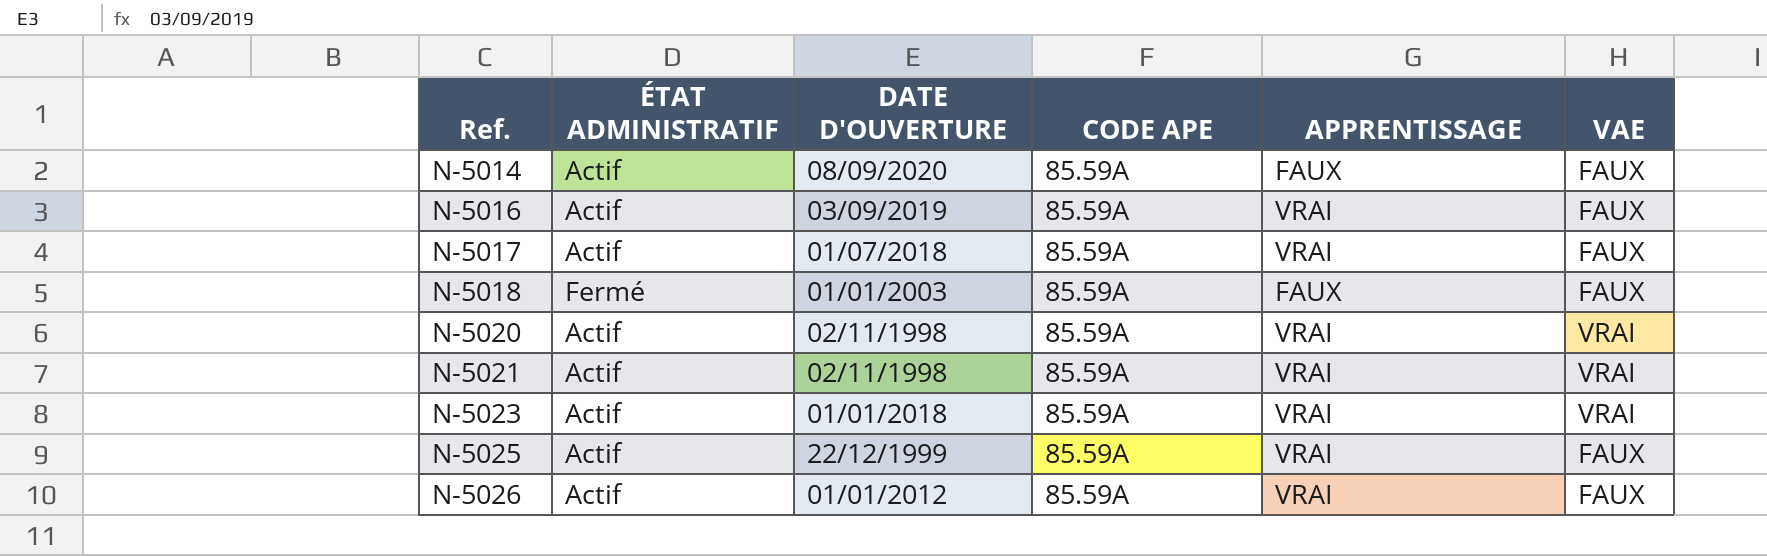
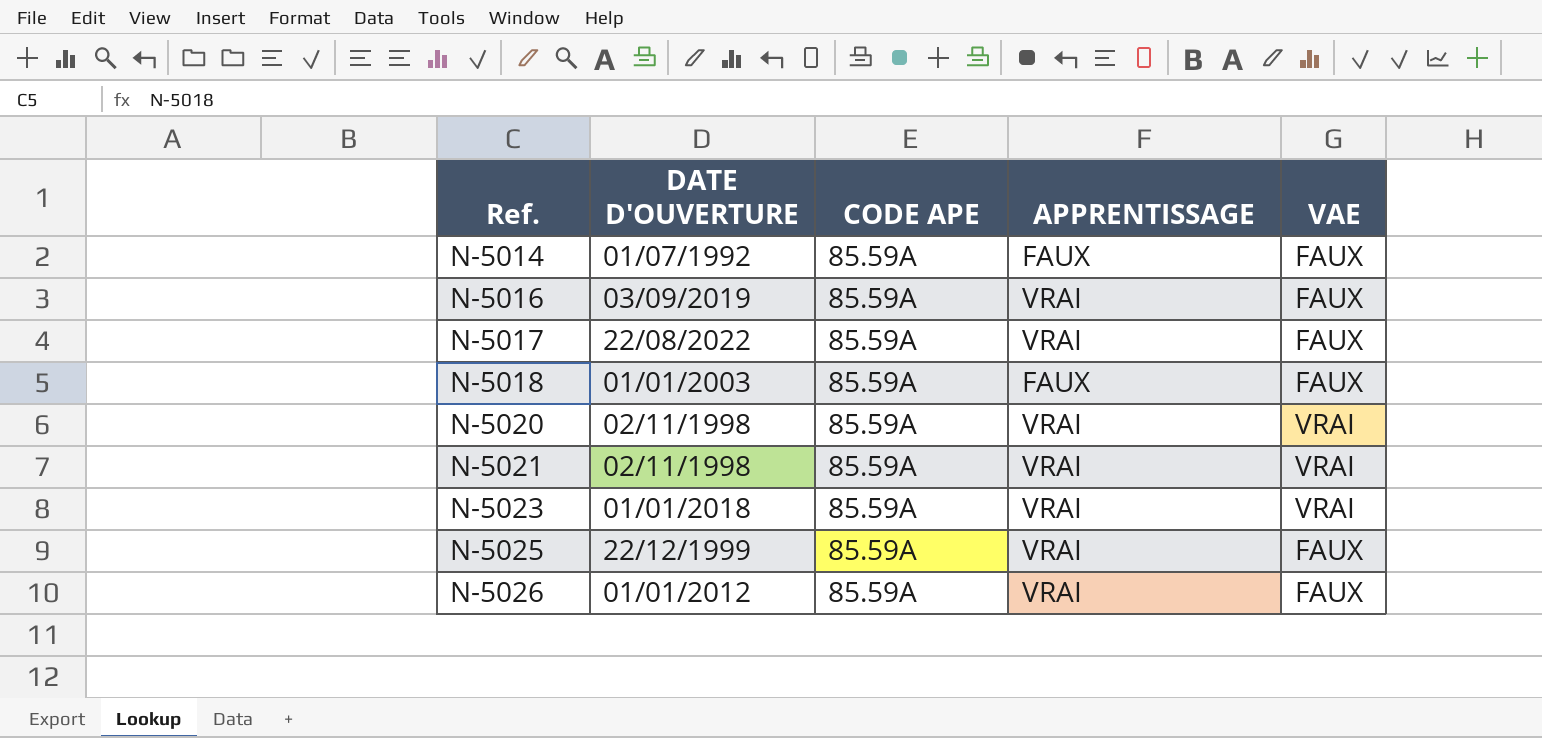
column ÉTAT ADMINISTRATIF | position: 2 -> none
N-5014 | DATE D'OUVERTURE: 08/09/2020 -> 01/07/1992
N-5017 | DATE D'OUVERTURE: 01/07/2018 -> 22/08/2022

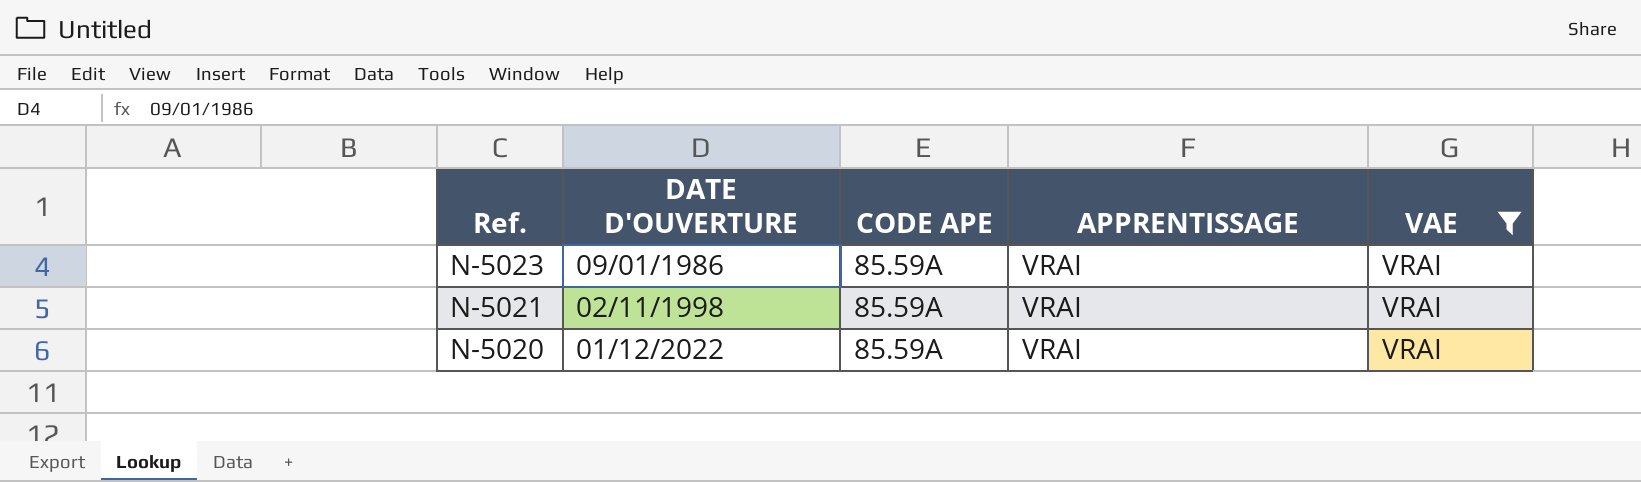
filter: none -> VAE = VRAI
row order: Ref. ascending -> Ref. descending
N-5023 | DATE D'OUVERTURE: 01/01/2018 -> 09/01/1986
N-5020 | DATE D'OUVERTURE: 02/11/1998 -> 01/12/2022

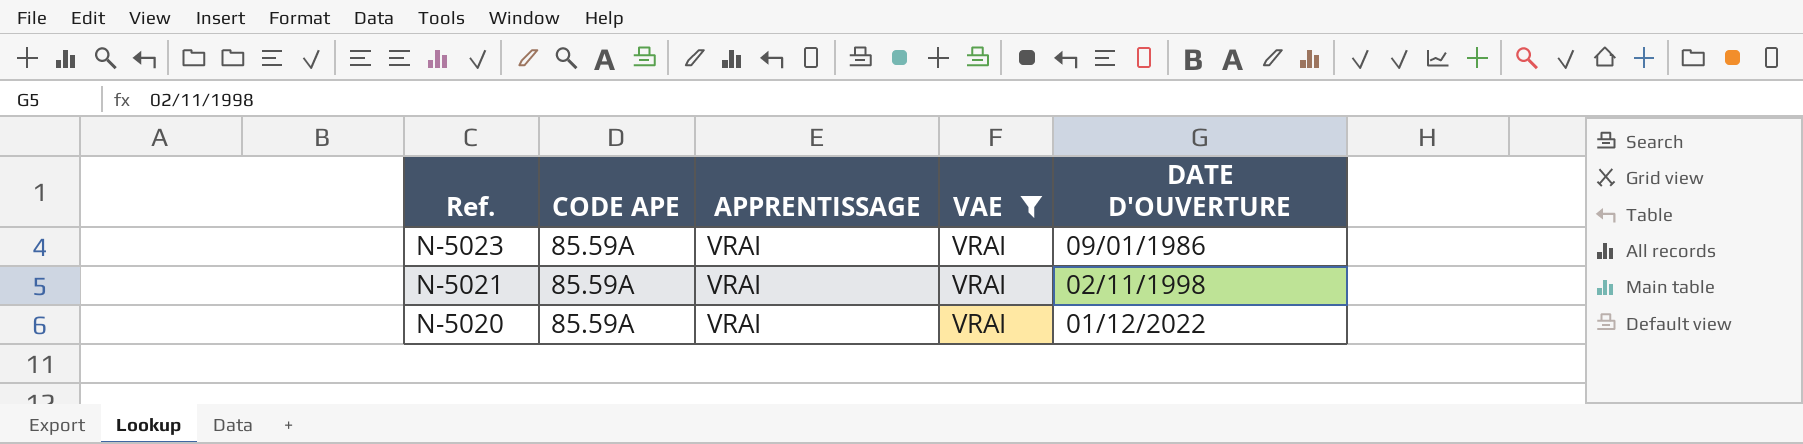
column DATE D'OUVERTURE | position: 2 -> 5

